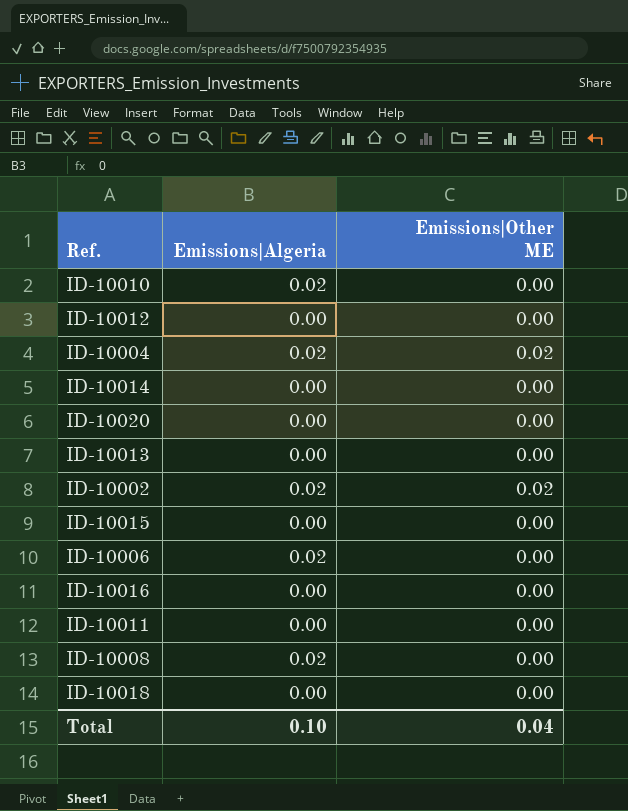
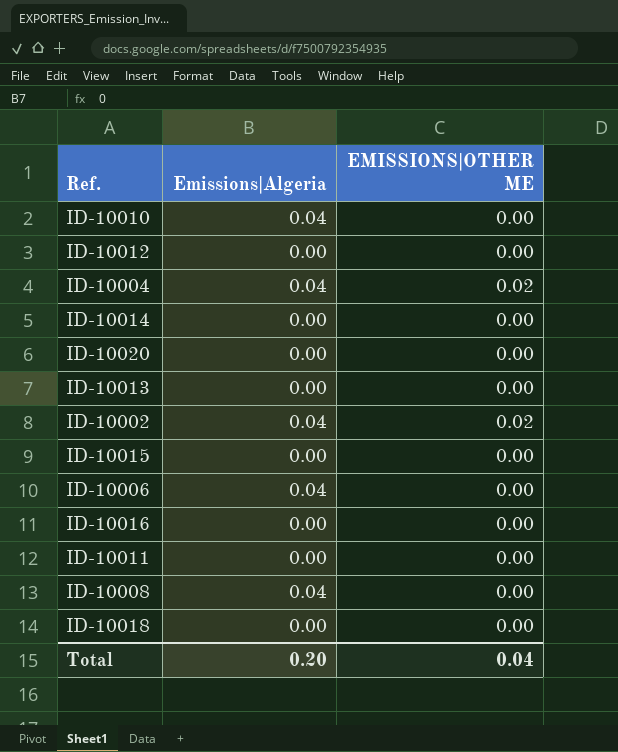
column name: Emissions|Other ME -> EMISSIONS|OTHER ME
ID-10010 | Emissions|Algeria: 0.02 -> 0.04
ID-10004 | Emissions|Algeria: 0.02 -> 0.04
ID-10002 | Emissions|Algeria: 0.02 -> 0.04
ID-10006 | Emissions|Algeria: 0.02 -> 0.04
ID-10008 | Emissions|Algeria: 0.02 -> 0.04
Total | Emissions|Algeria: 0.10 -> 0.20

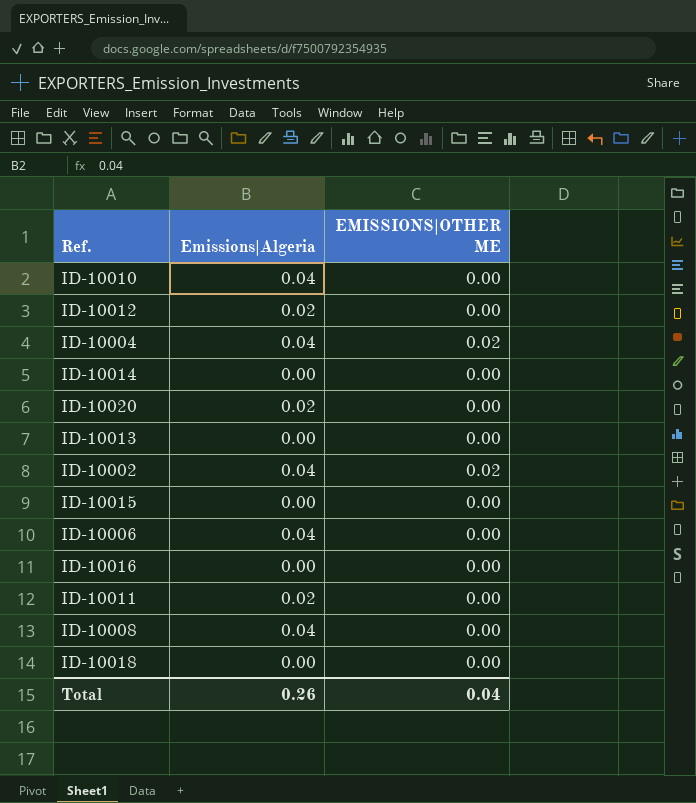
ID-10012 | Emissions|Algeria: 0.00 -> 0.02
ID-10020 | Emissions|Algeria: 0.00 -> 0.02
ID-10011 | Emissions|Algeria: 0.00 -> 0.02
Total | Emissions|Algeria: 0.20 -> 0.26

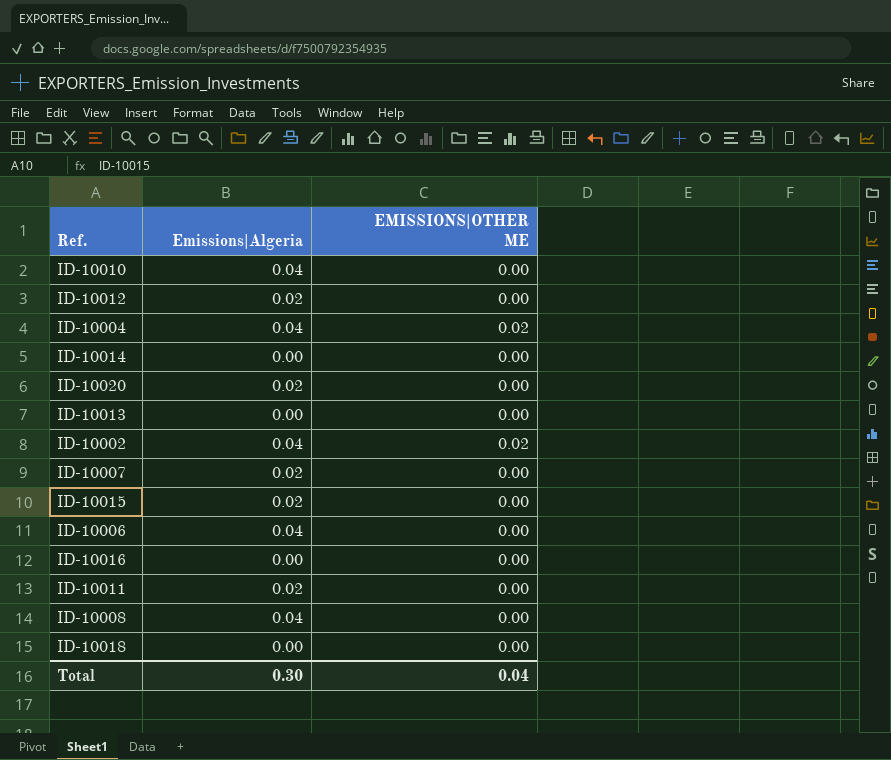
row ID-10007: none -> 0.02 | 0.00
ID-10015 | Emissions|Algeria: 0.00 -> 0.02
Total | Emissions|Algeria: 0.26 -> 0.30

